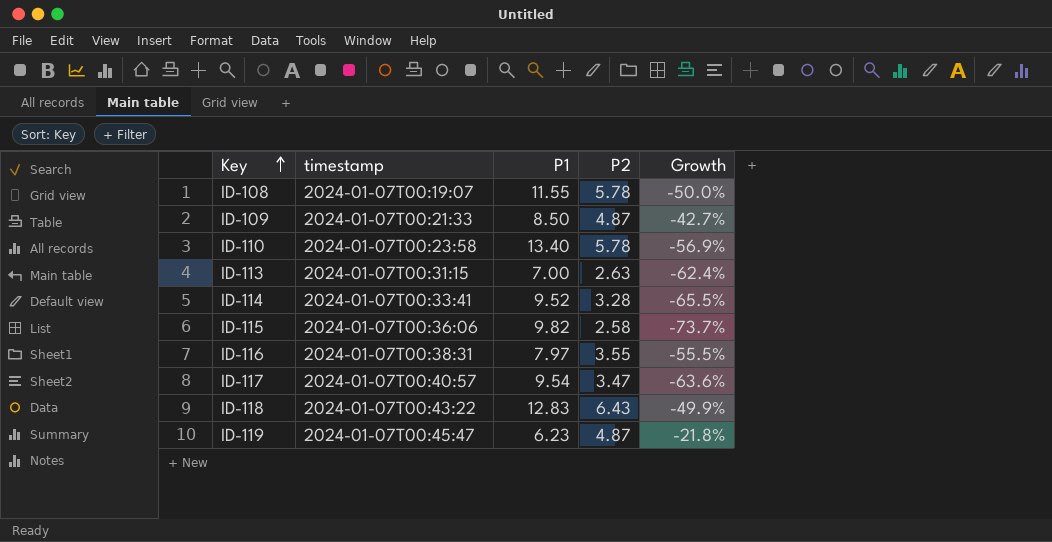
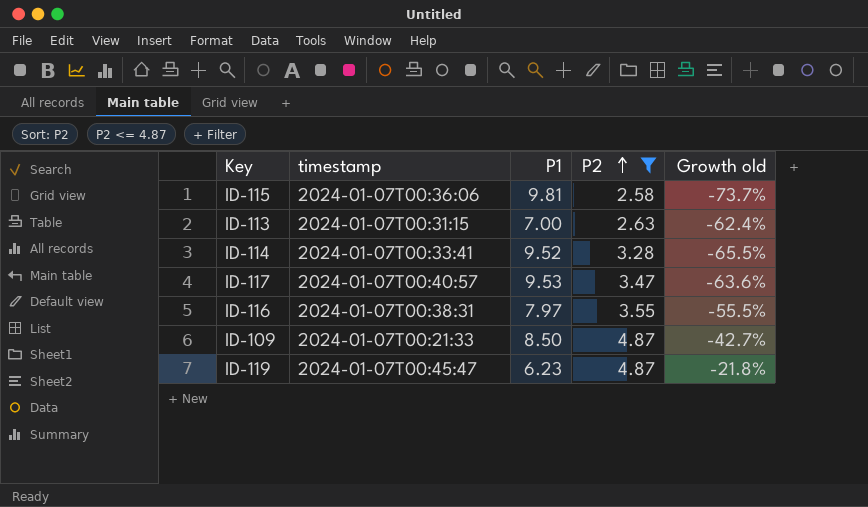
filter: none -> P2 <= 4.87
row order: Key ascending -> P2 ascending
column name: Growth -> Growth old
ID-115 | P1: 9.82 -> 9.81
ID-117 | P1: 9.54 -> 9.53

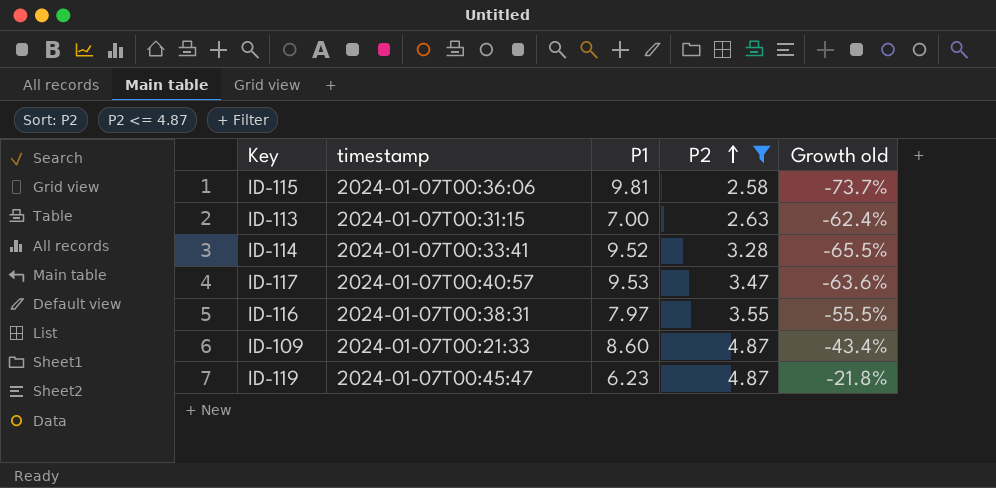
ID-109 | P1: 8.50 -> 8.60
ID-109 | Growth old: -42.7% -> -43.4%

